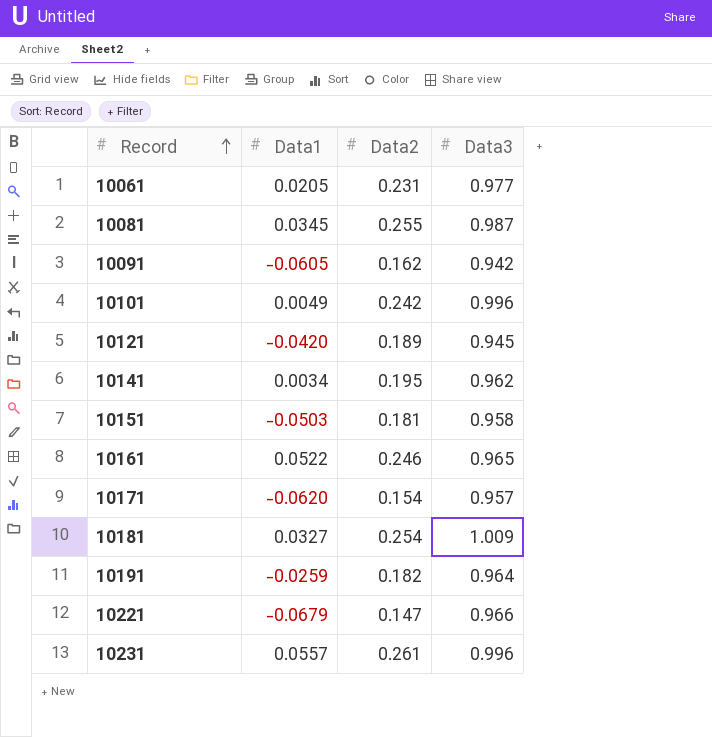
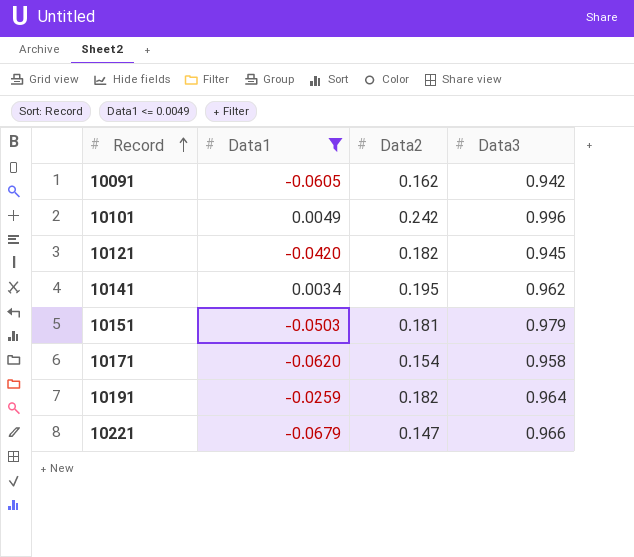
filter: none -> Data1 <= 0.0049
10121 | Data2: 0.189 -> 0.182
10151 | Data3: 0.958 -> 0.979
10171 | Data3: 0.957 -> 0.958

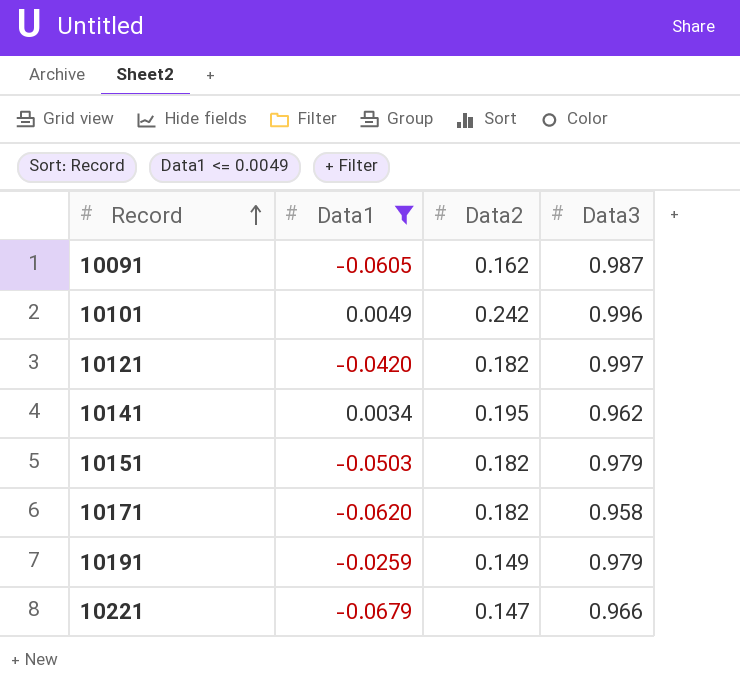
10091 | Data3: 0.942 -> 0.987
10121 | Data3: 0.945 -> 0.997
10151 | Data2: 0.181 -> 0.182
10171 | Data2: 0.154 -> 0.182
10191 | Data2: 0.182 -> 0.149
10191 | Data3: 0.964 -> 0.979

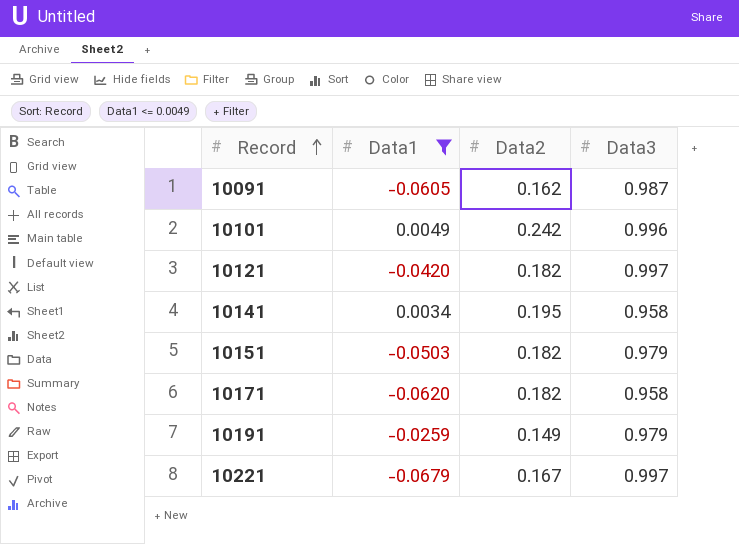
10141 | Data3: 0.962 -> 0.958
10221 | Data2: 0.147 -> 0.167
10221 | Data3: 0.966 -> 0.997

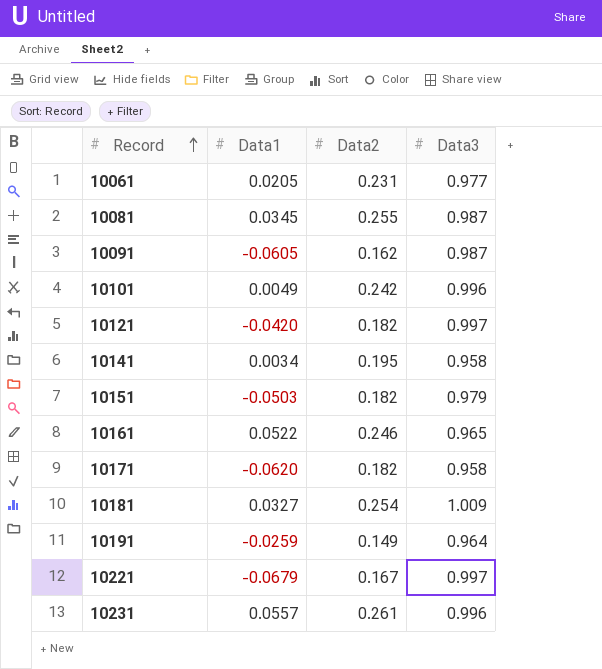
filter: Data1 <= 0.0049 -> none
10191 | Data3: 0.979 -> 0.964

